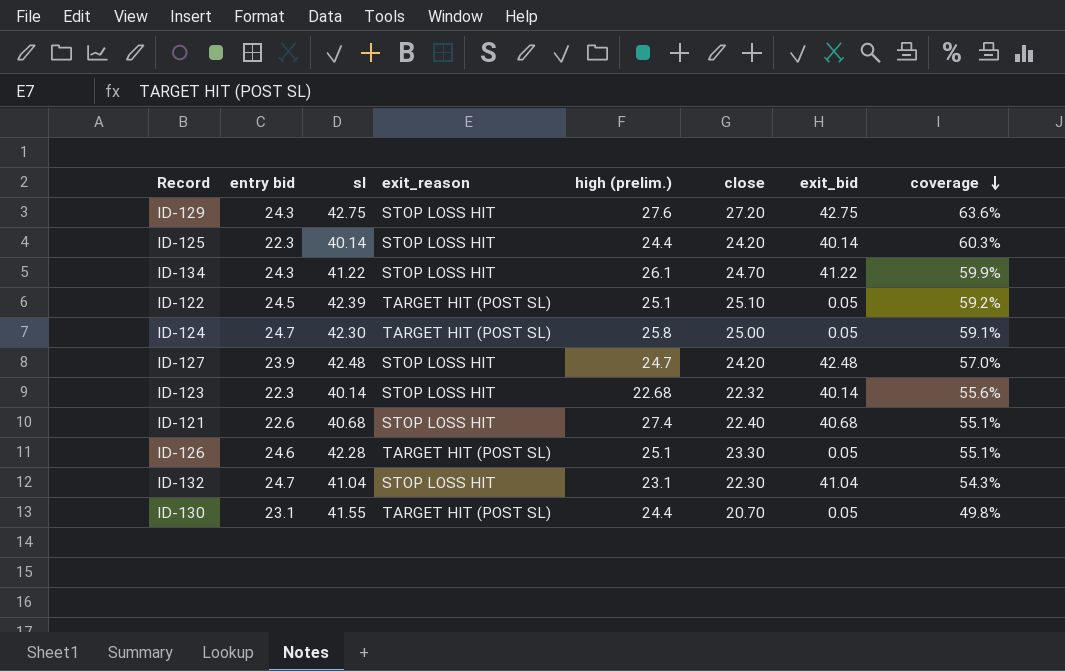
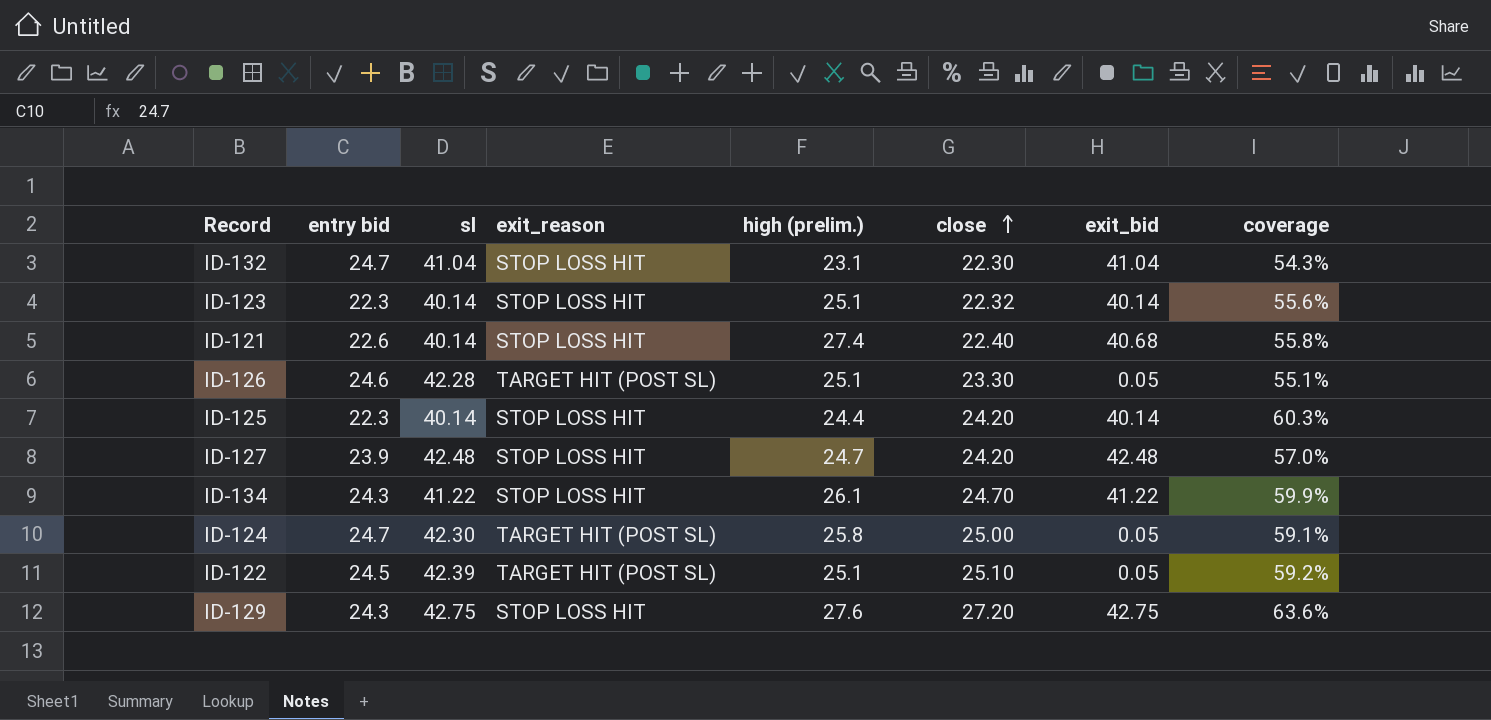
row order: coverage descending -> close ascending
row ID-130: 23.1 | 41.55 | TARGET HIT (POST SL) | 24.4 | 20.70 | 0.05 | 49.8% -> none
ID-123 | high (prelim.): 22.68 -> 25.1
ID-121 | sl: 40.68 -> 40.14
ID-121 | coverage: 55.1% -> 55.8%

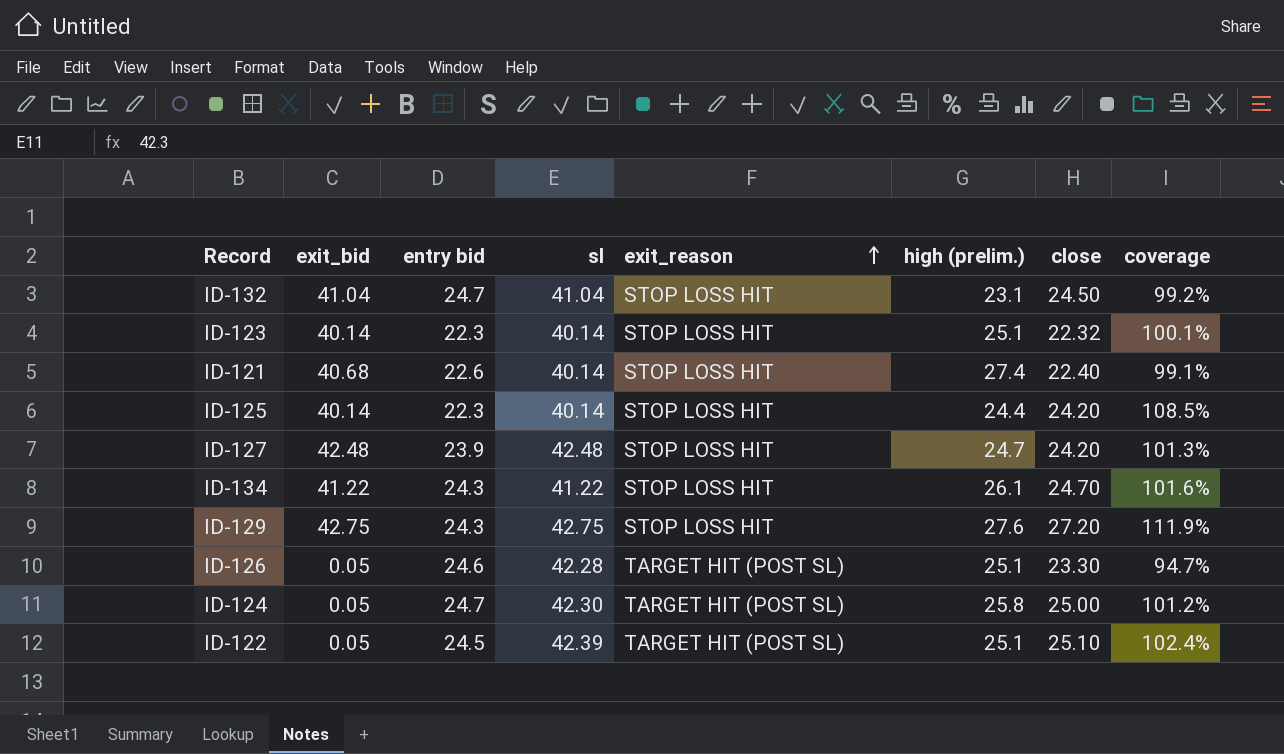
row order: close ascending -> exit_reason ascending
column exit_bid | position: 7 -> 2
column coverage | formula: [close] / [sl] -> [close] / [entry bid]
ID-132 | close: 22.30 -> 24.50

